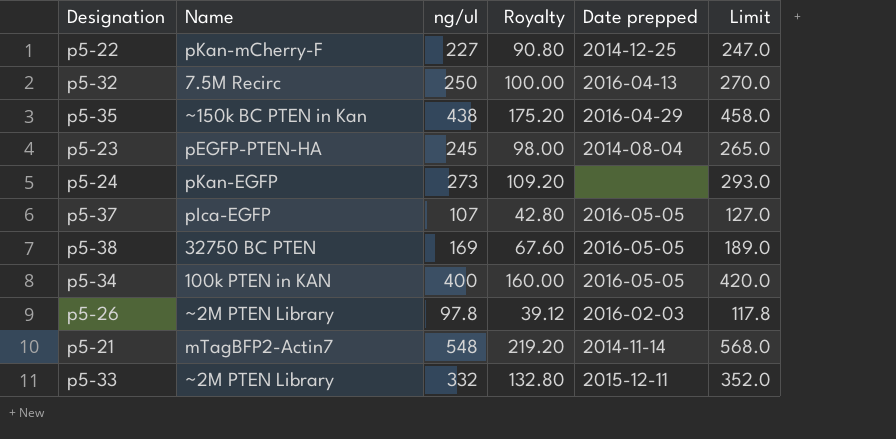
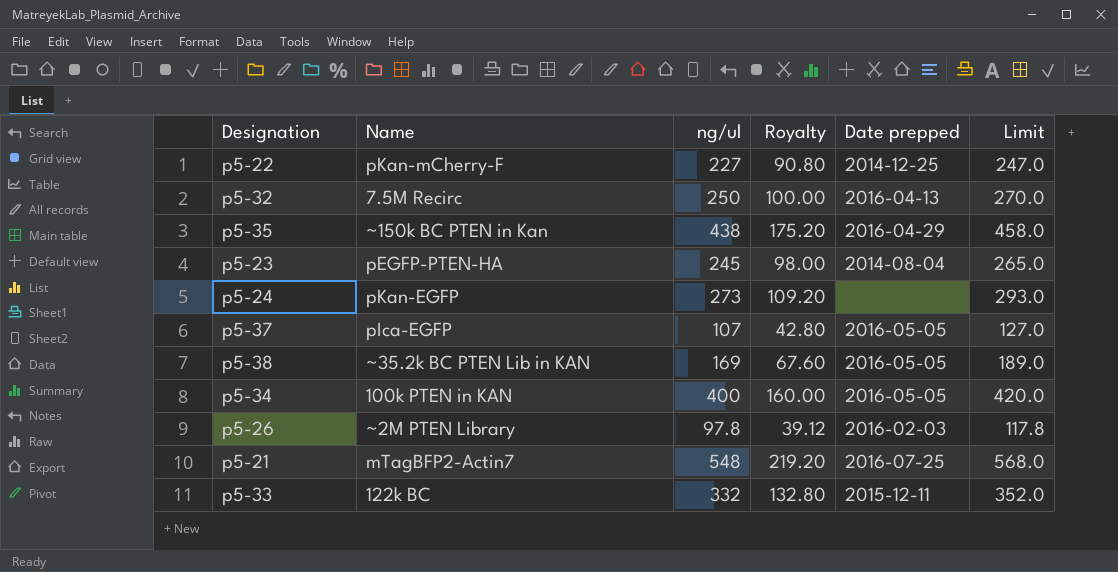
p5-38 | Name: 32750 BC PTEN -> ~35.2k BC PTEN Lib in KAN
p5-21 | Date prepped: 2014-11-14 -> 2016-07-25
p5-33 | Name: ~2M PTEN Library -> 122k BC

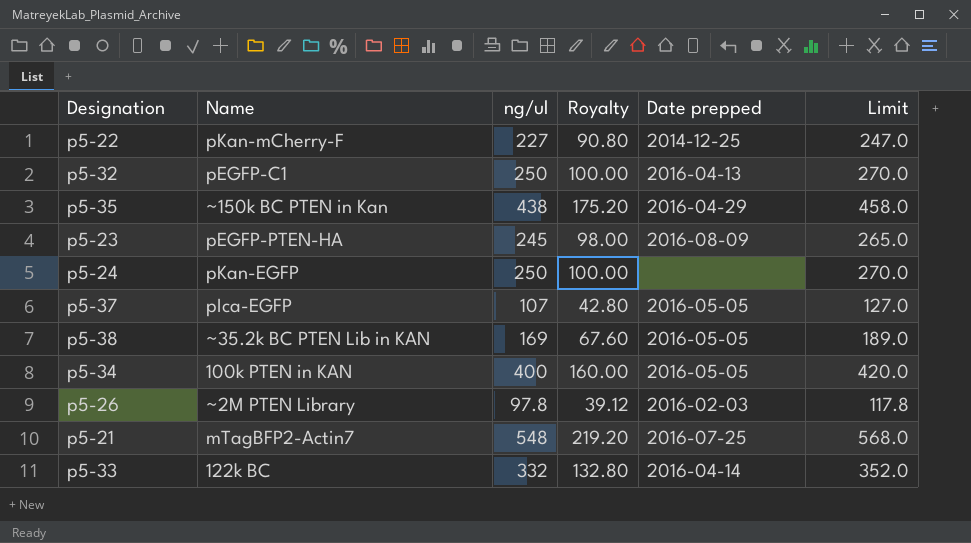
p5-32 | Name: 7.5M Recirc -> pEGFP-C1
p5-23 | Date prepped: 2014-08-04 -> 2016-08-09
p5-24 | ng/ul: 273 -> 250
p5-24 | Royalty: 109.20 -> 100.00
p5-24 | Limit: 293.0 -> 270.0
p5-33 | Date prepped: 2015-12-11 -> 2016-04-14

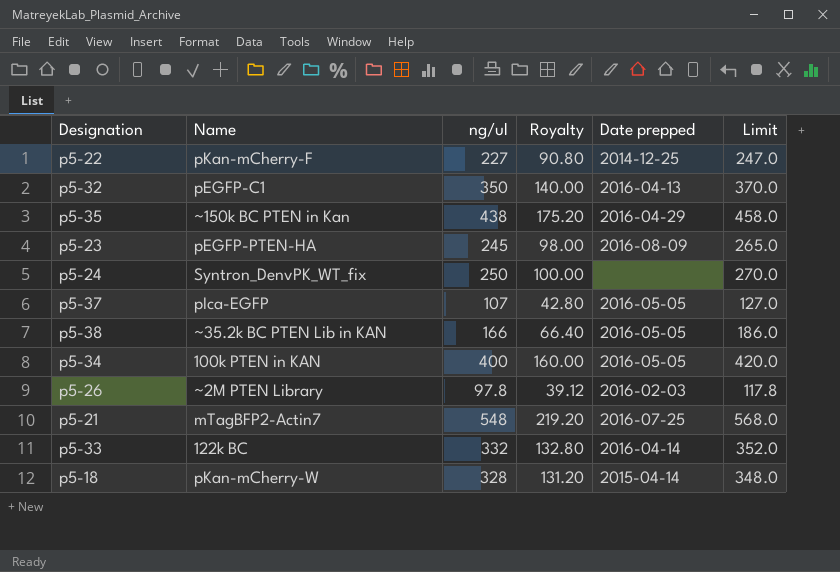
p5-32 | ng/ul: 250 -> 350
p5-32 | Royalty: 100.00 -> 140.00
p5-32 | Limit: 270.0 -> 370.0
p5-24 | Name: pKan-EGFP -> Syntron_DenvPK_WT_fix
p5-38 | ng/ul: 169 -> 166
p5-38 | Royalty: 67.60 -> 66.40
p5-38 | Limit: 189.0 -> 186.0
row p5-18: none -> pKan-mCherry-W | 328 | 131.20 | 2015-04-14 | 348.0

